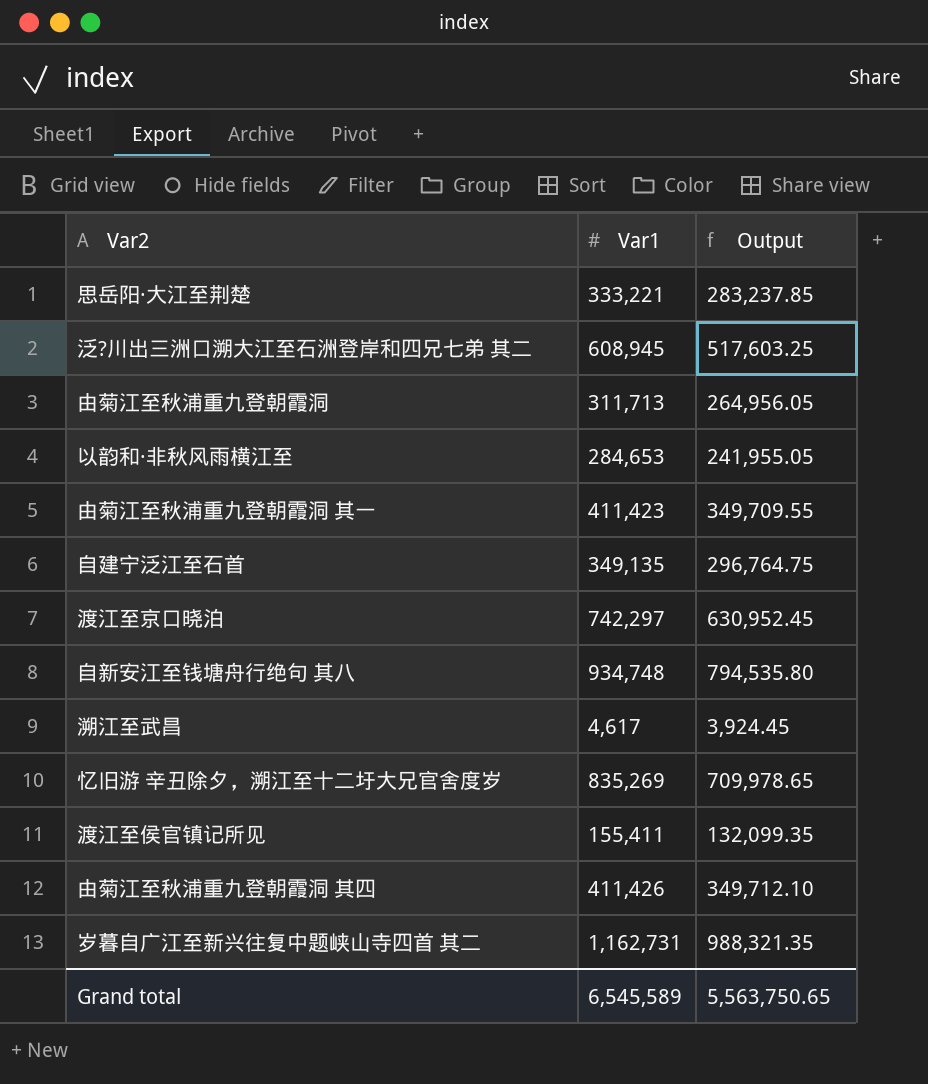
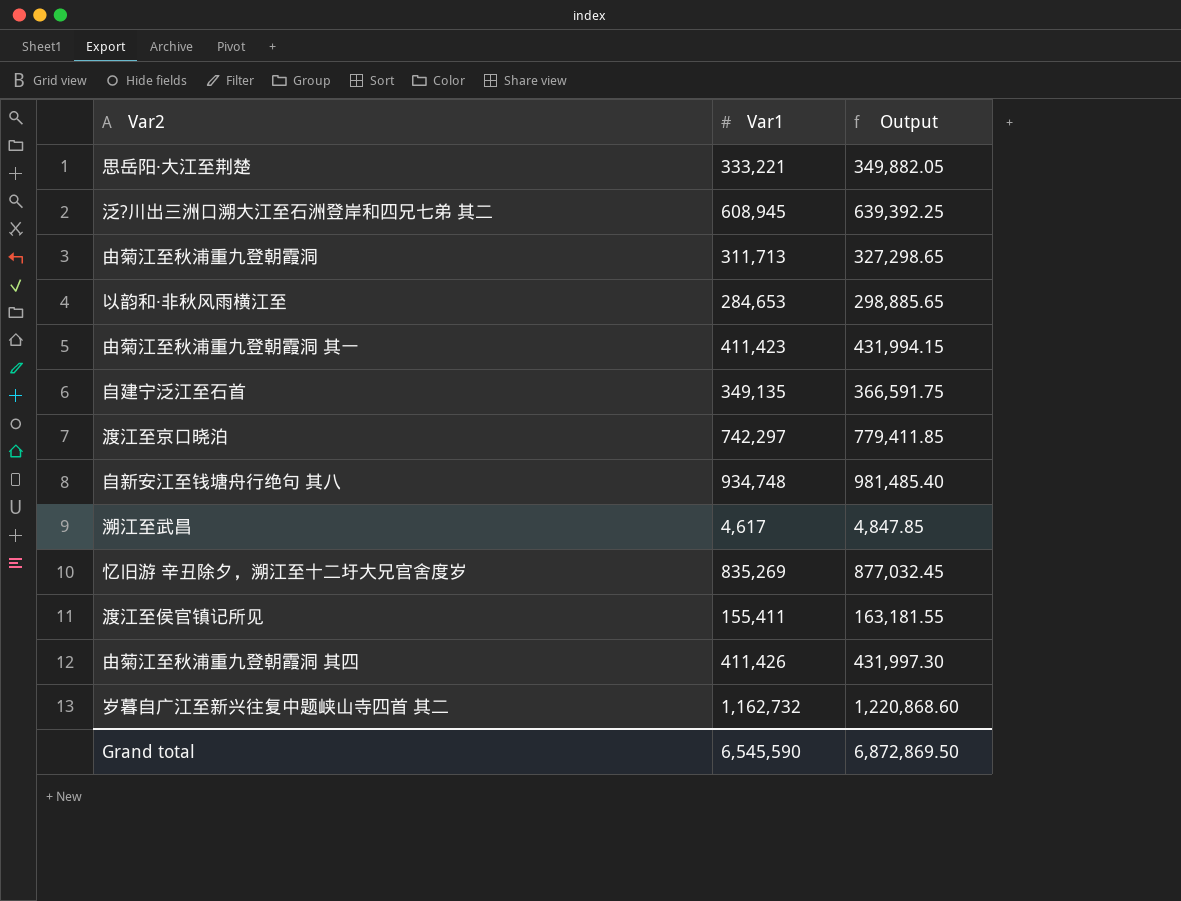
column Output | formula: [Var1] * 0.85 -> [Var1] * 1.05
岁暮自广江至新兴往复中题峡山寺四首 其二 | Var1: 1,162,731 -> 1,162,732
Grand total | Var1: 6,545,589 -> 6,545,590
Grand total | Output: 5,563,750.65 -> 6,872,869.50

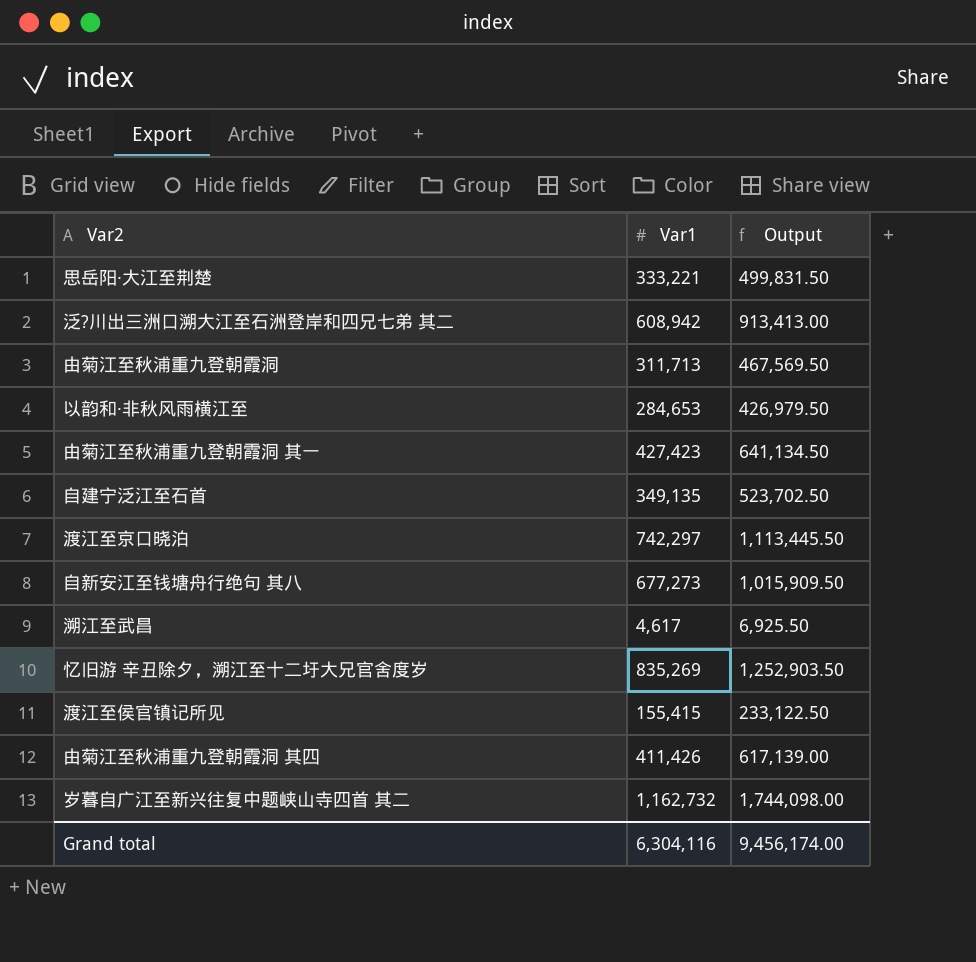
column Output | formula: [Var1] * 1.05 -> [Var1] * 1.5
泛?川出三洲口溯大江至石洲登岸和四兄七弟 其二 | Var1: 608,945 -> 608,942
由菊江至秋浦重九登朝霞洞 其一 | Var1: 411,423 -> 427,423
自新安江至钱塘舟行绝句 其八 | Var1: 934,748 -> 677,273
渡江至侯官镇记所见 | Var1: 155,411 -> 155,415
Grand total | Var1: 6,545,590 -> 6,304,116
Grand total | Output: 6,872,869.50 -> 9,456,174.00

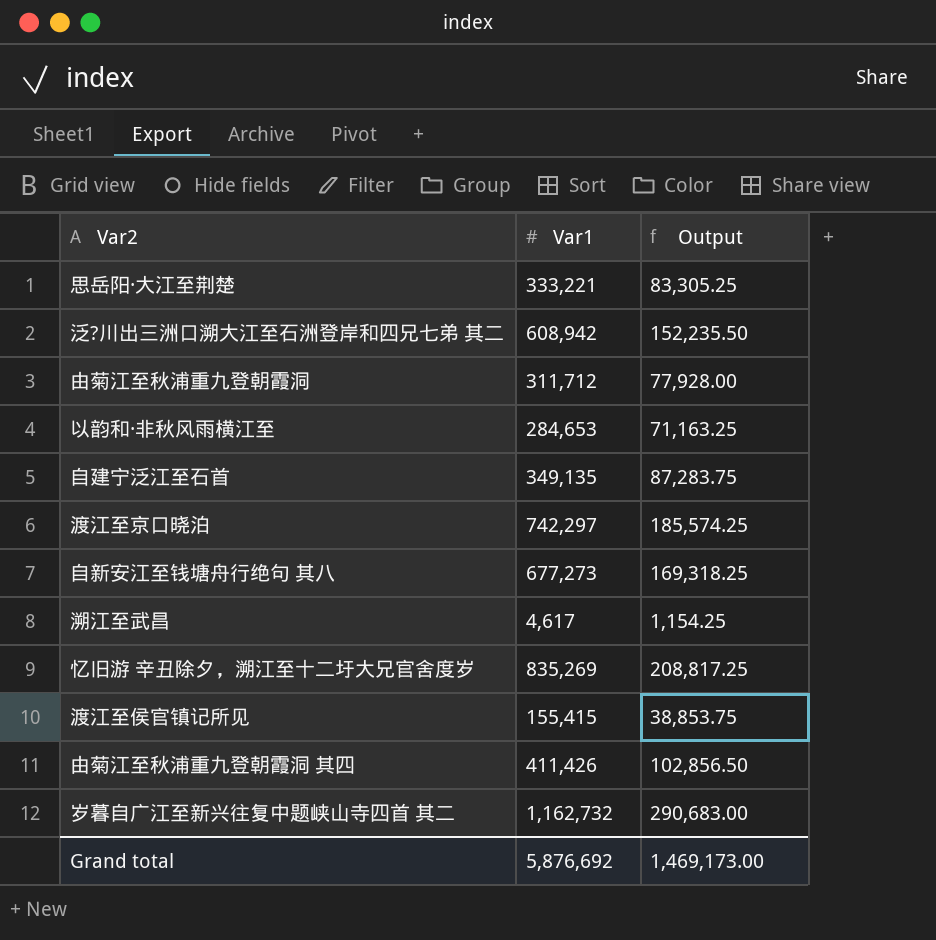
column Output | formula: [Var1] * 1.5 -> [Var1] * 0.25
row 由菊江至秋浦重九登朝霞洞 其一: 427,423 | 641,134.50 -> none
由菊江至秋浦重九登朝霞洞 | Var1: 311,713 -> 311,712
Grand total | Var1: 6,304,116 -> 5,876,692
Grand total | Output: 9,456,174.00 -> 1,469,173.00

